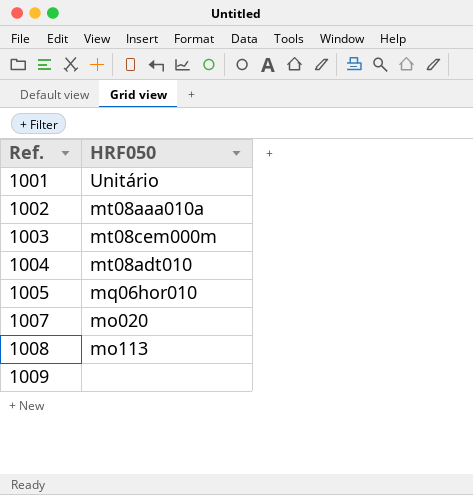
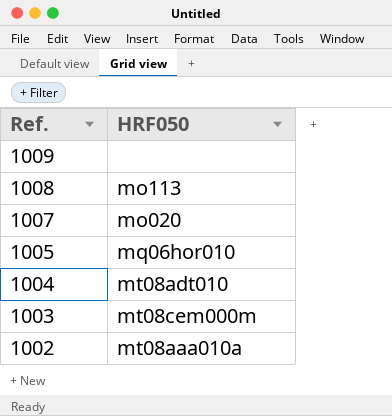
row order: Ref. ascending -> Ref. descending
row 1001: Unitário -> none

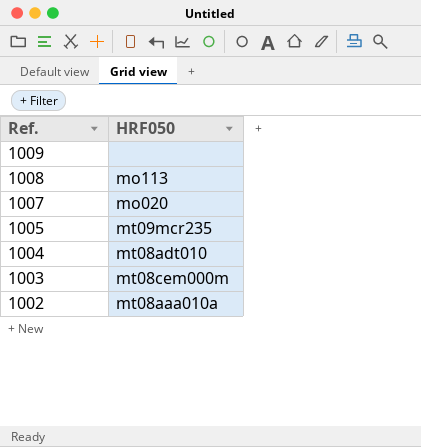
1005 | HRF050: mq06hor010 -> mt09mcr235

